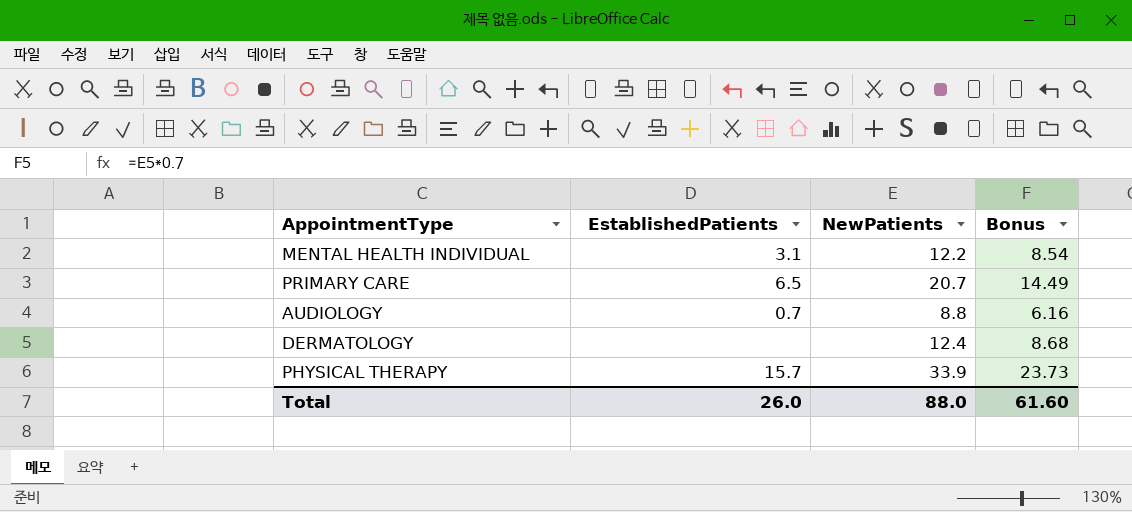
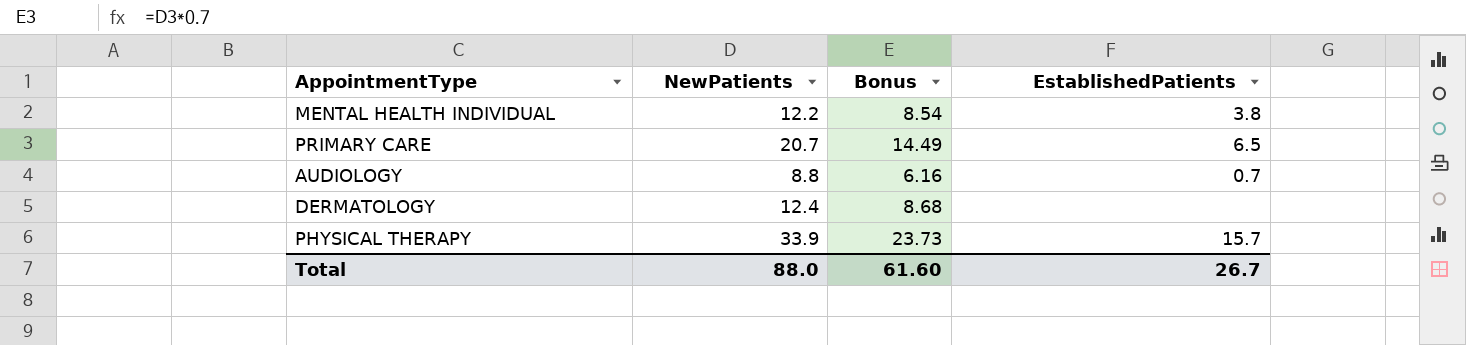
column EstablishedPatients | position: 2 -> 4
MENTAL HEALTH INDIVIDUAL | EstablishedPatients: 3.1 -> 3.8
Total | EstablishedPatients: 26.0 -> 26.7

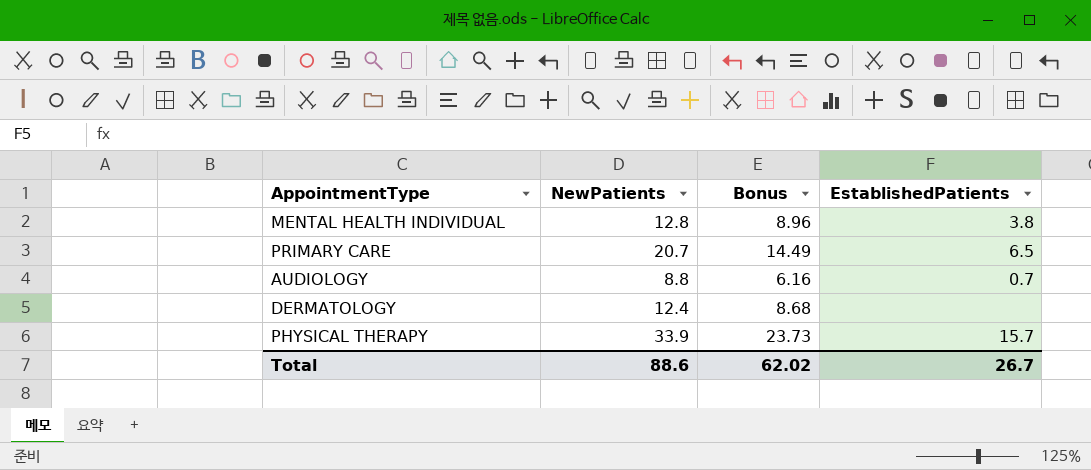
MENTAL HEALTH INDIVIDUAL | NewPatients: 12.2 -> 12.8
MENTAL HEALTH INDIVIDUAL | Bonus: 8.54 -> 8.96
Total | NewPatients: 88.0 -> 88.6
Total | Bonus: 61.60 -> 62.02

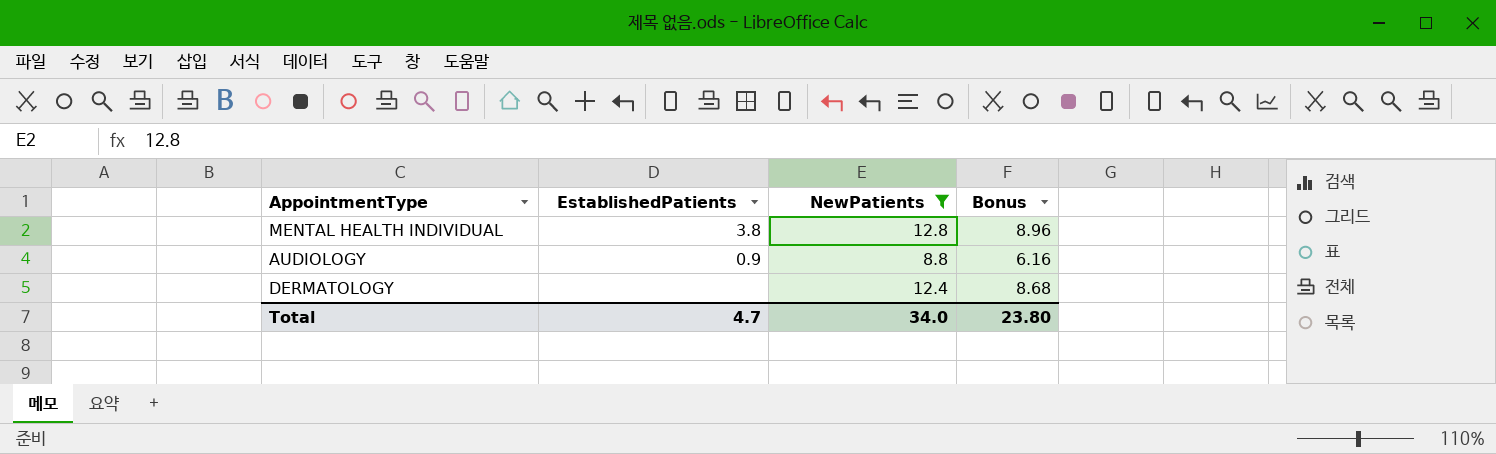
filter: none -> NewPatients <= 12.8
column EstablishedPatients | position: 4 -> 2
AUDIOLOGY | EstablishedPatients: 0.7 -> 0.9
Total | EstablishedPatients: 26.7 -> 4.7
Total | NewPatients: 88.6 -> 34.0
Total | Bonus: 62.02 -> 23.80

